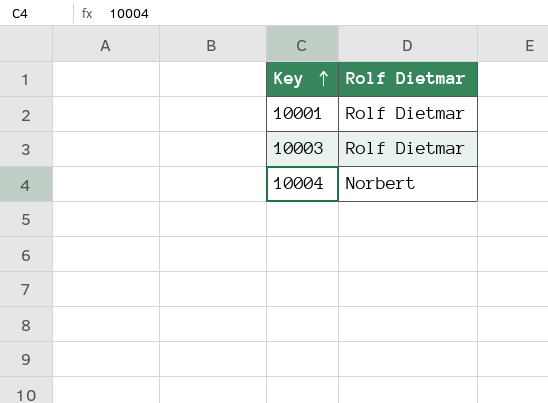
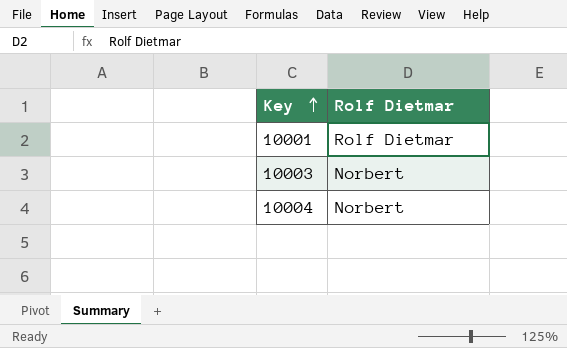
10003 | Rolf Dietmar: Rolf Dietmar -> Norbert

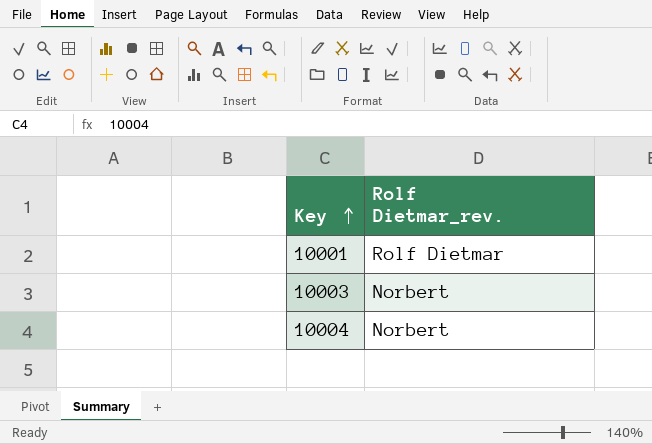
column name: Rolf Dietmar -> Rolf Dietmar_rev.

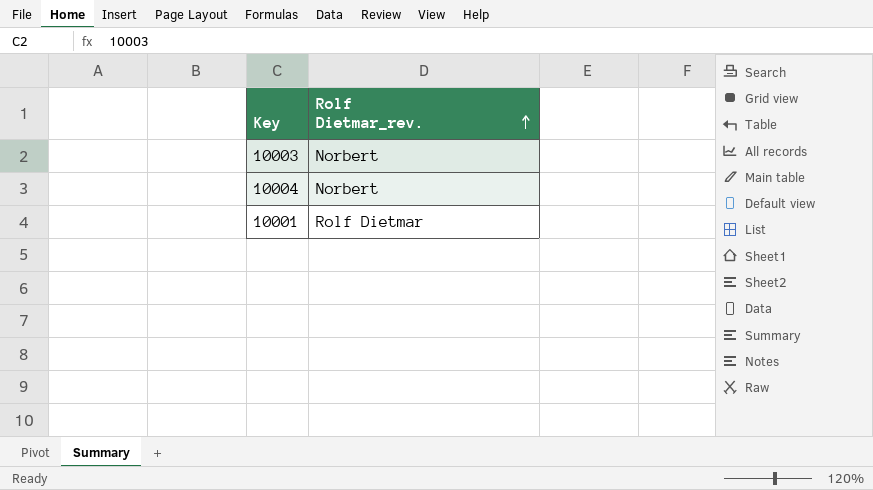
row order: Key ascending -> Rolf Dietmar_rev. ascending

